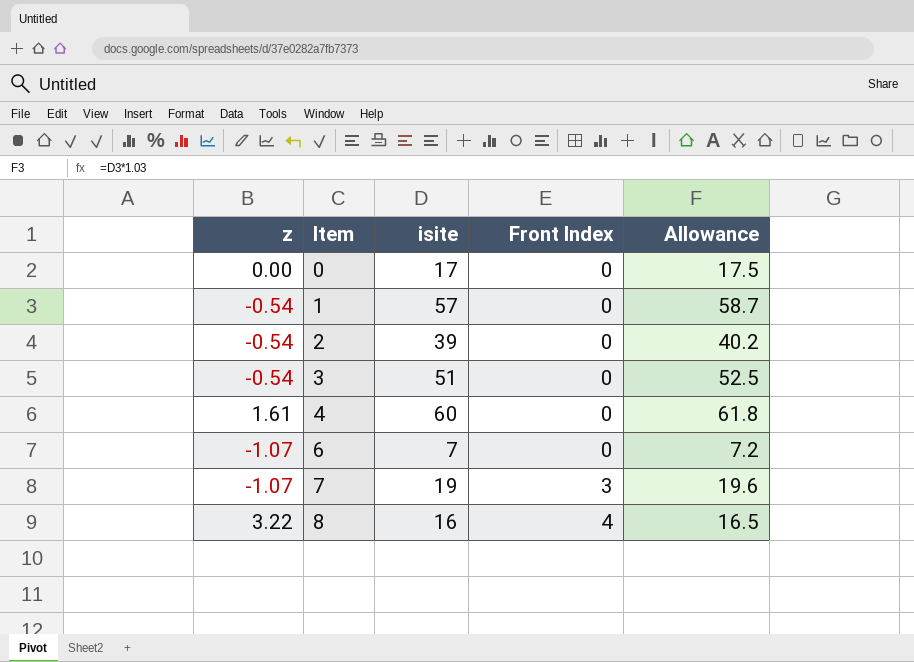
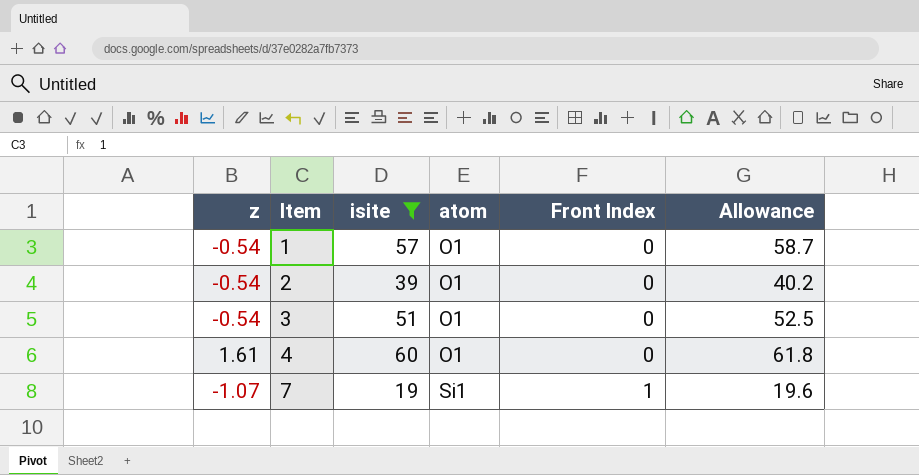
filter: none -> isite >= 19
column atom | position: none -> 4
7 | Front Index: 3 -> 1

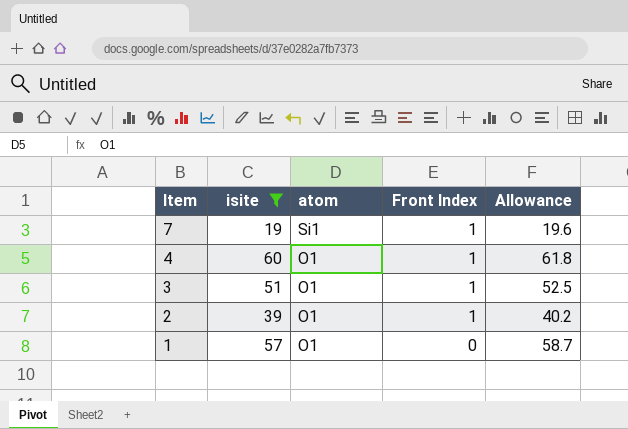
row order: Item ascending -> Item descending
column z | position: 1 -> none
4 | Front Index: 0 -> 1
3 | Front Index: 0 -> 1
2 | Front Index: 0 -> 1

